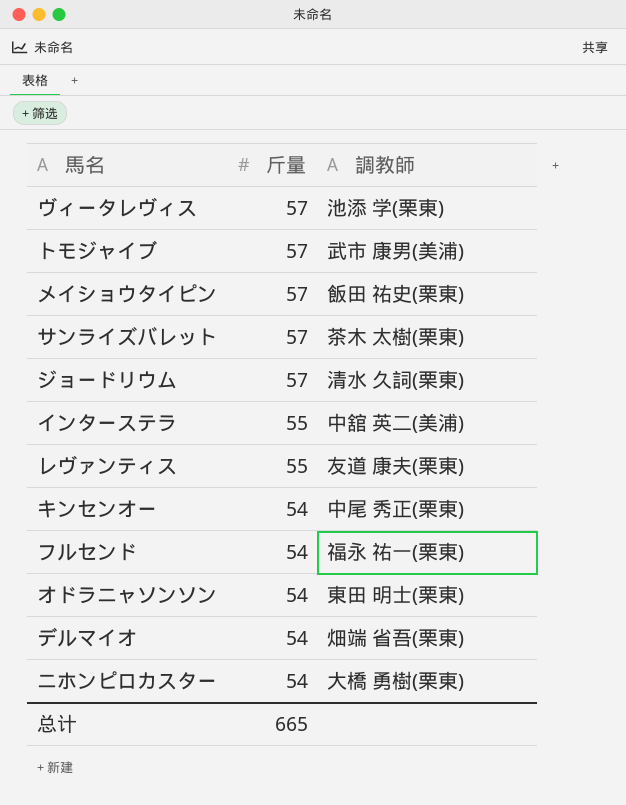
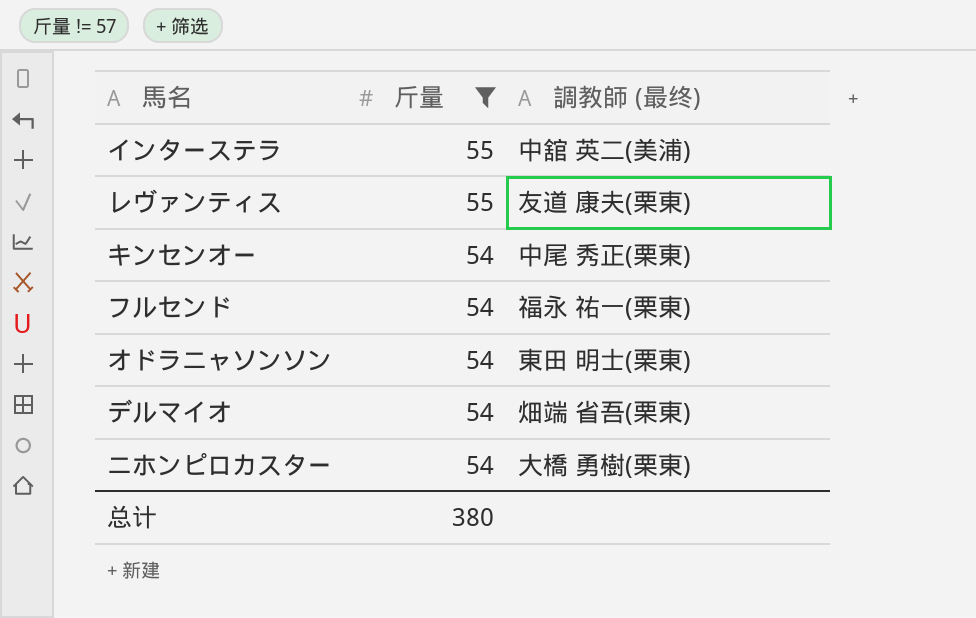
filter: none -> 斤量 != 57
column name: 調教師 -> 調教師 (最终)
总计 | 斤量: 665 -> 380

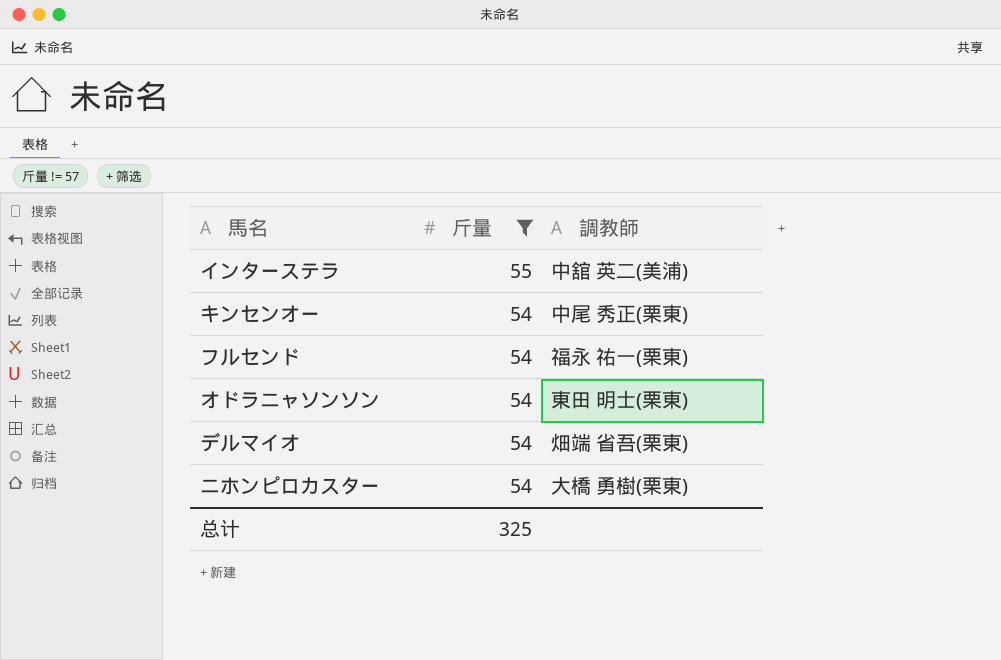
column name: 調教師 (最终) -> 調教師
row レヴァンティス: 55 | 友道 康夫(栗東) -> none
总计 | 斤量: 380 -> 325

